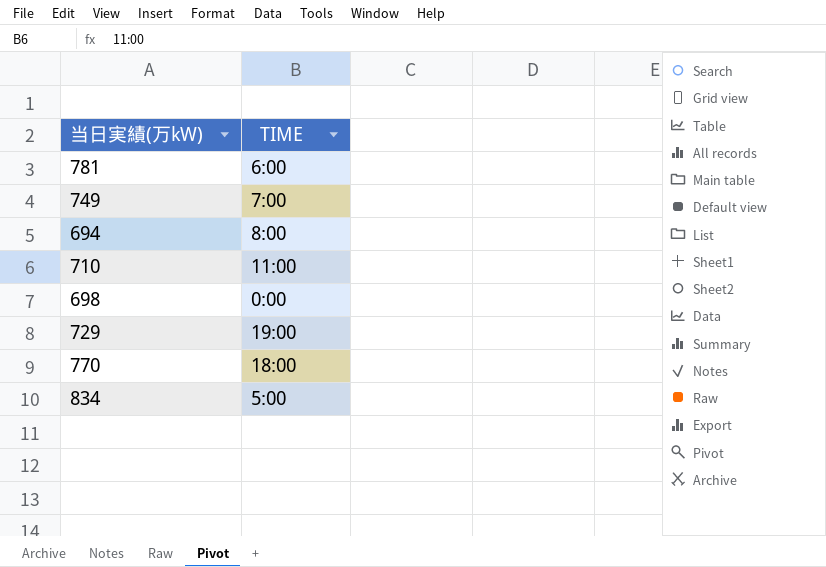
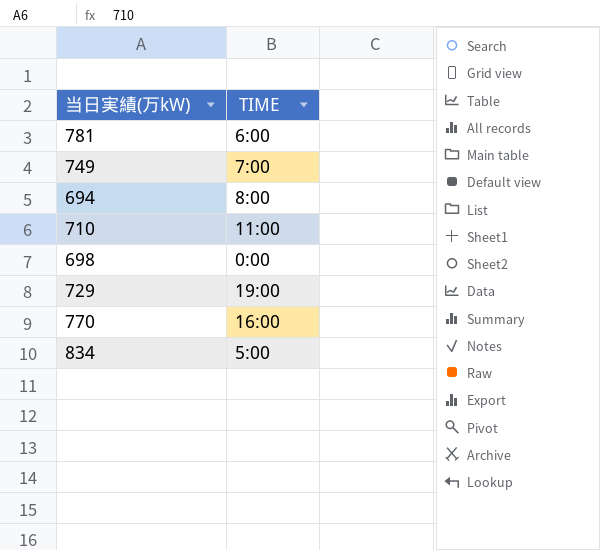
770 | TIME: 18:00 -> 16:00

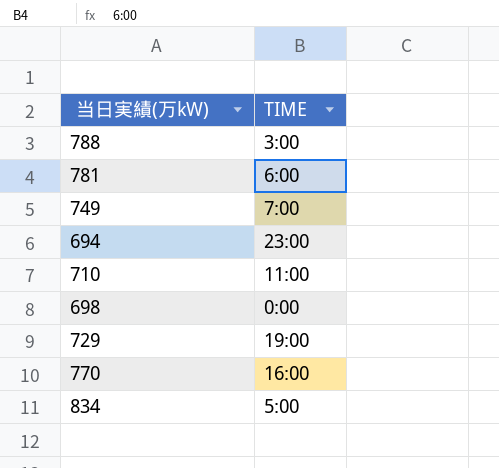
row 788: none -> 3:00
694 | TIME: 8:00 -> 23:00

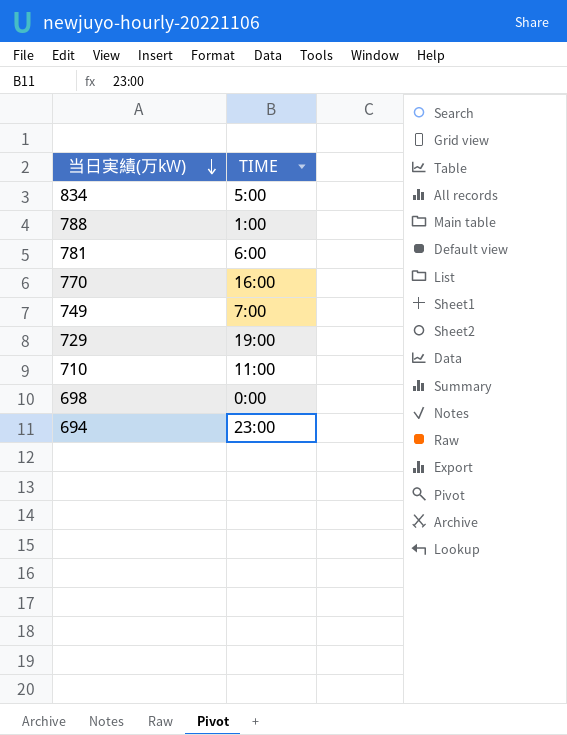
row order: none -> 当日実績(万kW) descending
788 | TIME: 3:00 -> 1:00

